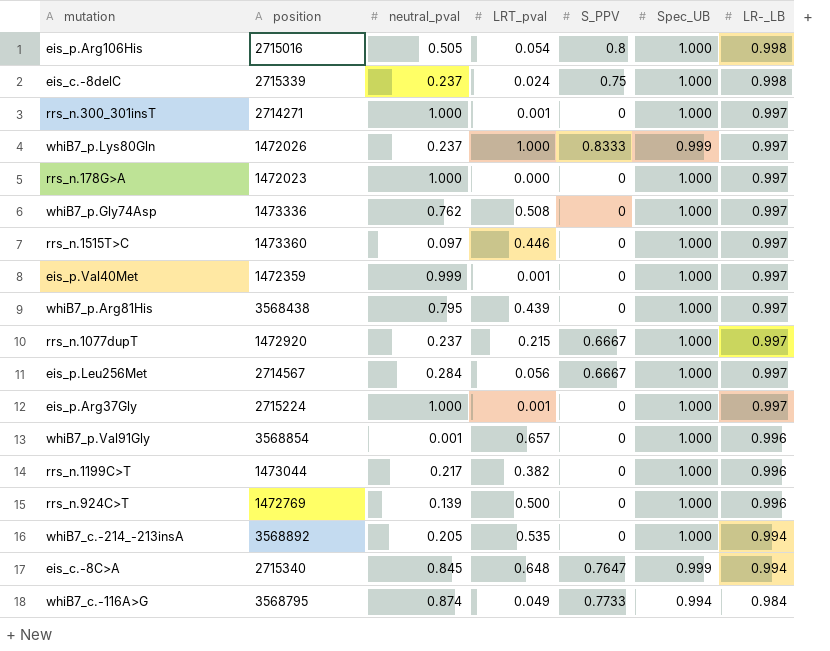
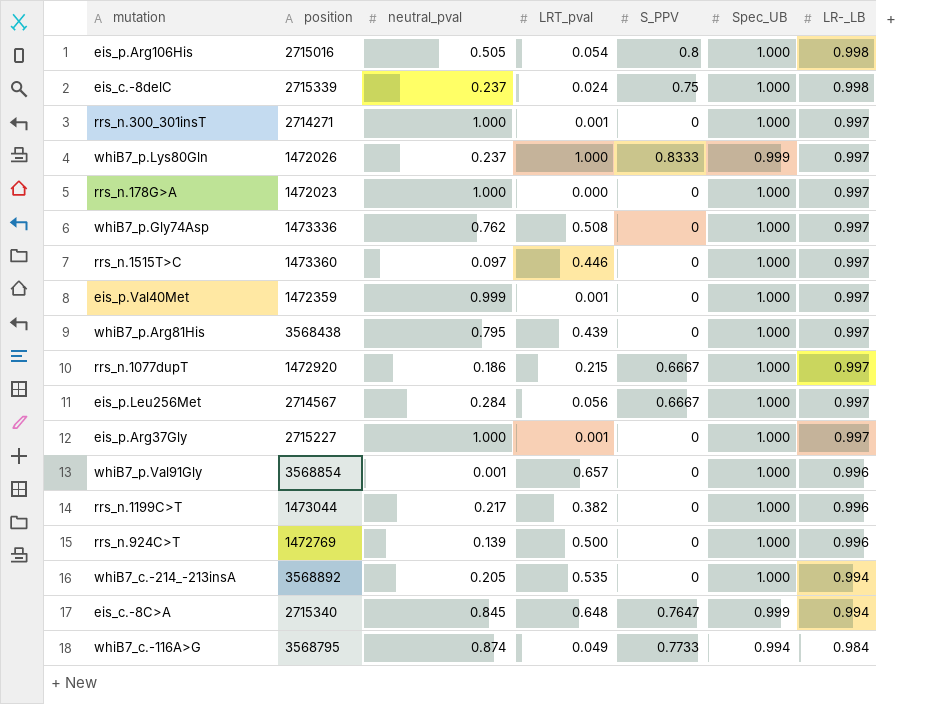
rrs_n.1077dupT | neutral_pval: 0.237 -> 0.186
eis_p.Arg37Gly | position: 2715224 -> 2715227

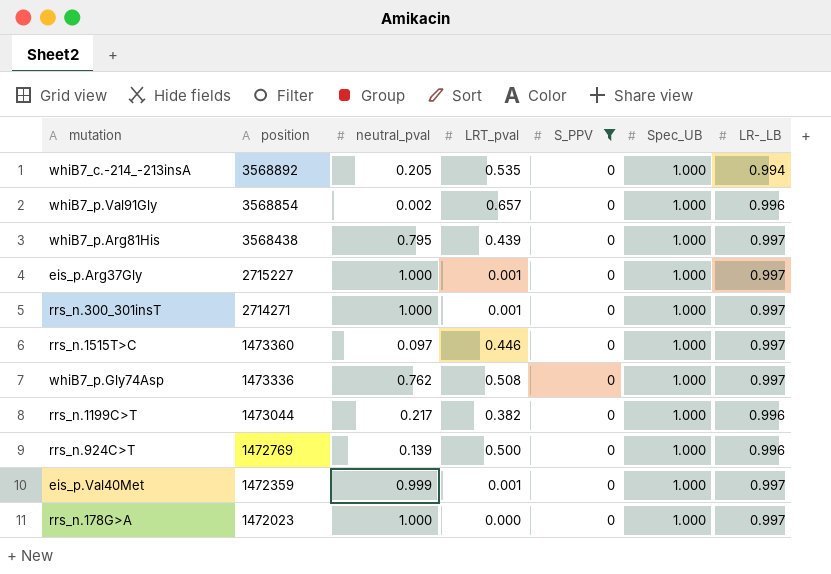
filter: none -> S_PPV = 0
row order: LR-_LB descending -> position descending
whiB7_p.Val91Gly | neutral_pval: 0.001 -> 0.002

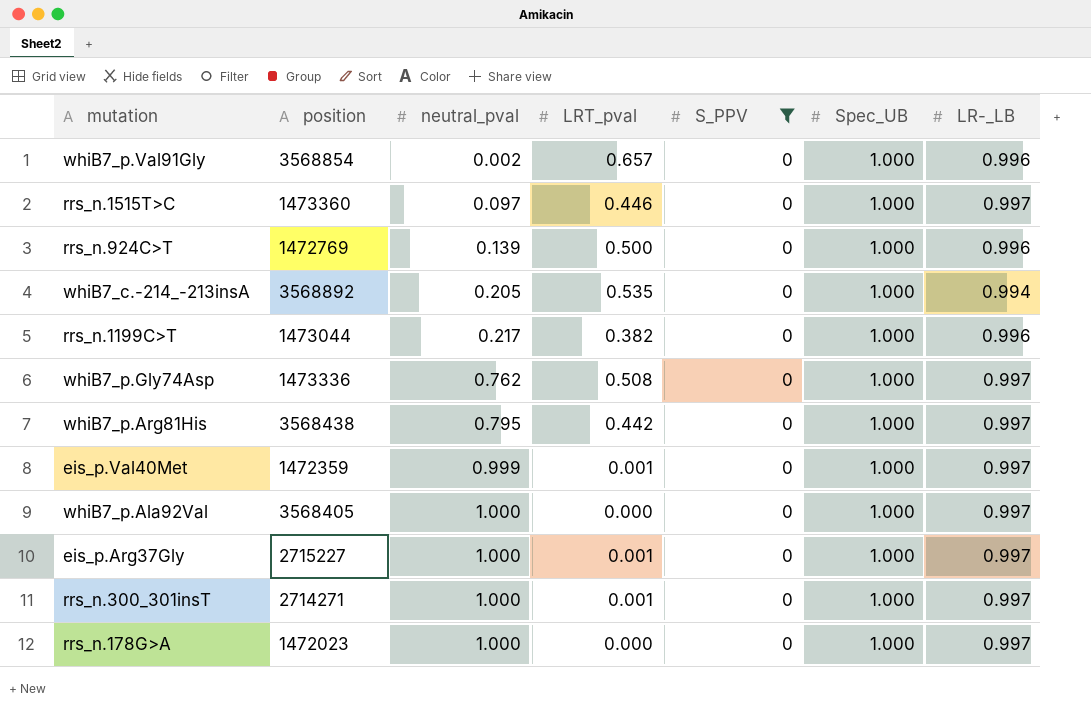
row order: position descending -> neutral_pval ascending
whiB7_p.Arg81His | LRT_pval: 0.439 -> 0.442
row whiB7_p.Ala92Val: none -> 3568405 | 1.000 | 0.000 | 0 | 1.000 | 0.997

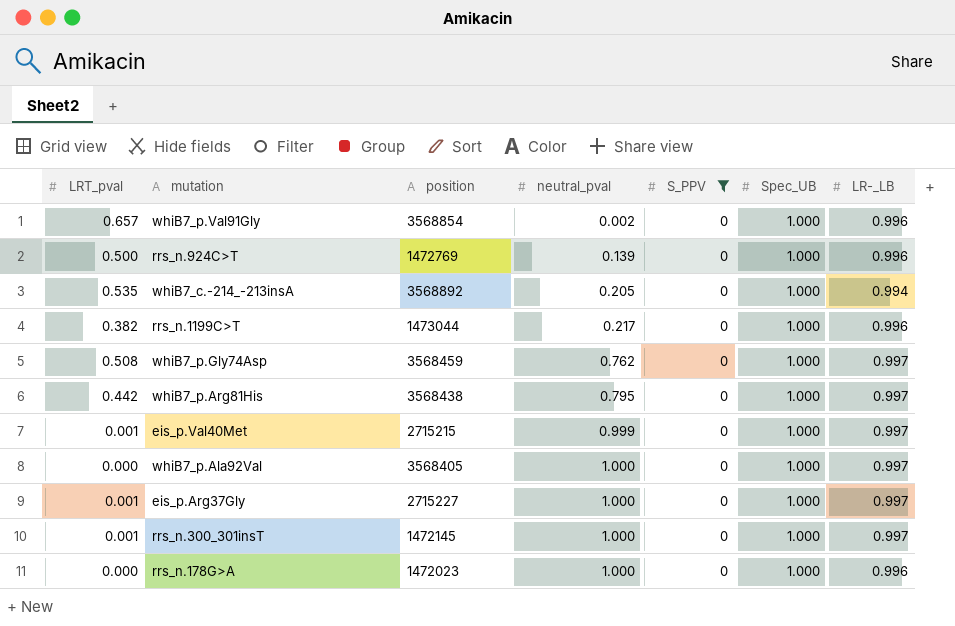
column LRT_pval | position: 4 -> 1
row rrs_n.1515T>C: 1473360 | 0.097 | 0.446 | 0 | 1.000 | 0.997 -> none
whiB7_p.Gly74Asp | position: 1473336 -> 3568459
eis_p.Val40Met | position: 1472359 -> 2715215
rrs_n.300_301insT | position: 2714271 -> 1472145
rrs_n.178G>A | LR-_LB: 0.997 -> 0.996

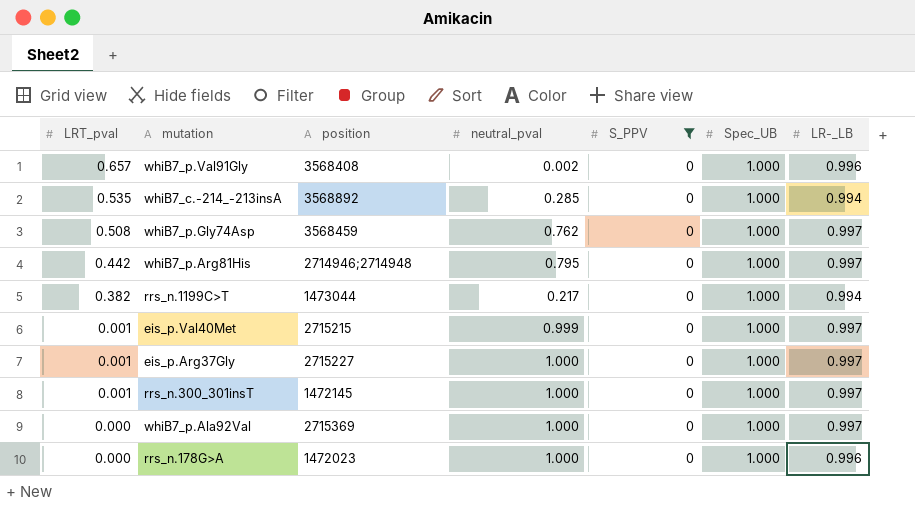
row order: neutral_pval ascending -> LRT_pval descending
row rrs_n.924C>T: 0.500 | 1472769 | 0.139 | 0 | 1.000 | 0.996 -> none
whiB7_p.Val91Gly | position: 3568854 -> 3568408
whiB7_c.-214_-213insA | neutral_pval: 0.205 -> 0.285
whiB7_p.Arg81His | position: 3568438 -> 2714946;2714948
rrs_n.1199C>T | LR-_LB: 0.996 -> 0.994
whiB7_p.Ala92Val | position: 3568405 -> 2715369

